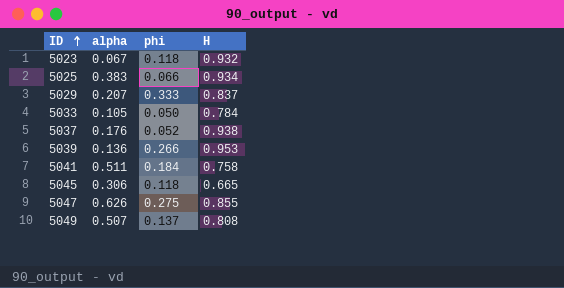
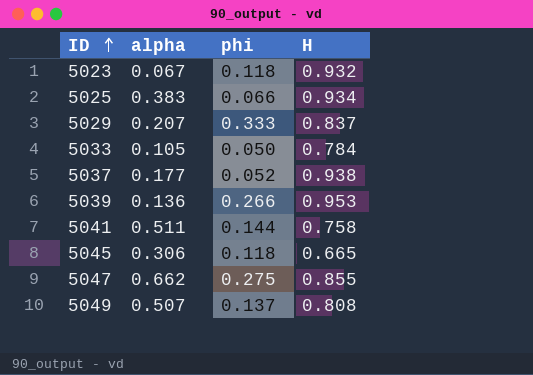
5037 | alpha: 0.176 -> 0.177
5041 | phi: 0.184 -> 0.144
5047 | alpha: 0.626 -> 0.662

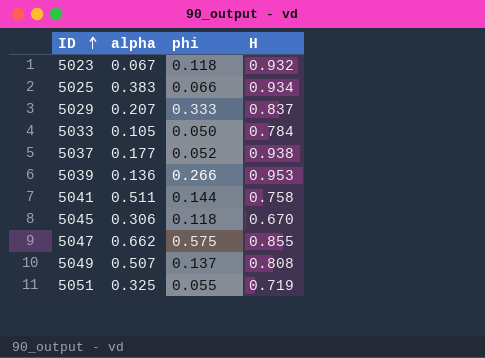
5045 | H: 0.665 -> 0.670
5047 | phi: 0.275 -> 0.575
row 5051: none -> 0.325 | 0.055 | 0.719

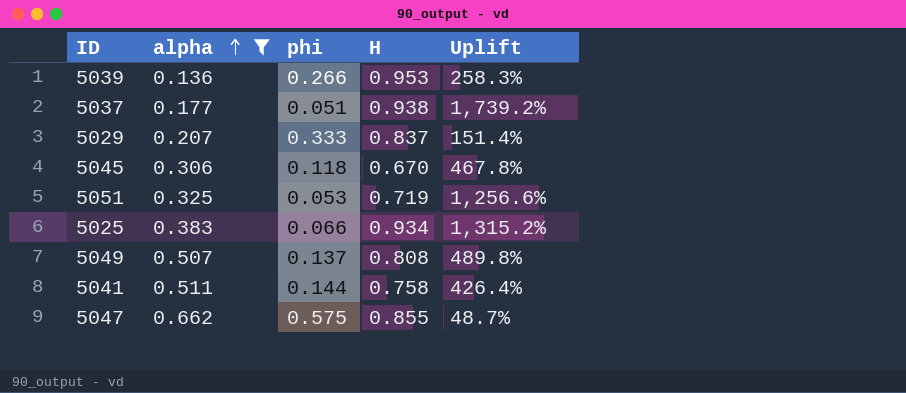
filter: none -> alpha >= 0.136
row order: ID ascending -> alpha ascending
column Uplift | formula: none -> ([H] - [phi]) / [phi]
5037 | phi: 0.052 -> 0.051
5051 | phi: 0.055 -> 0.053

